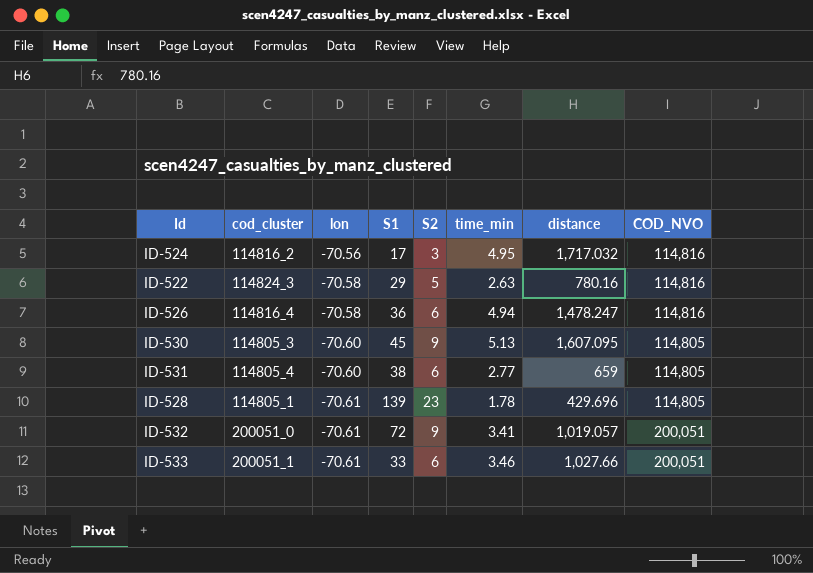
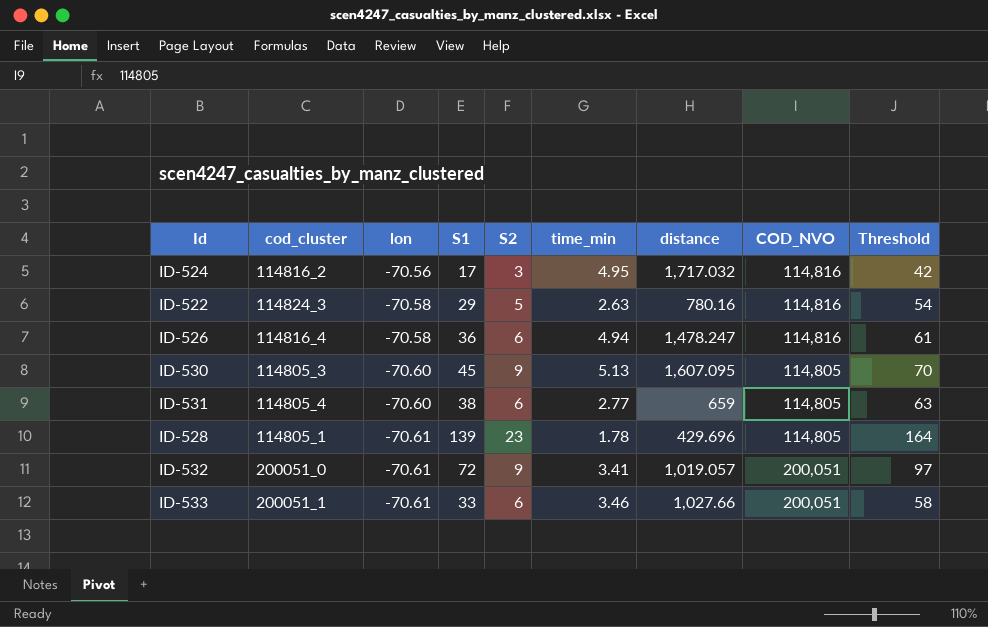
column Threshold | formula: none -> [S1] + 25

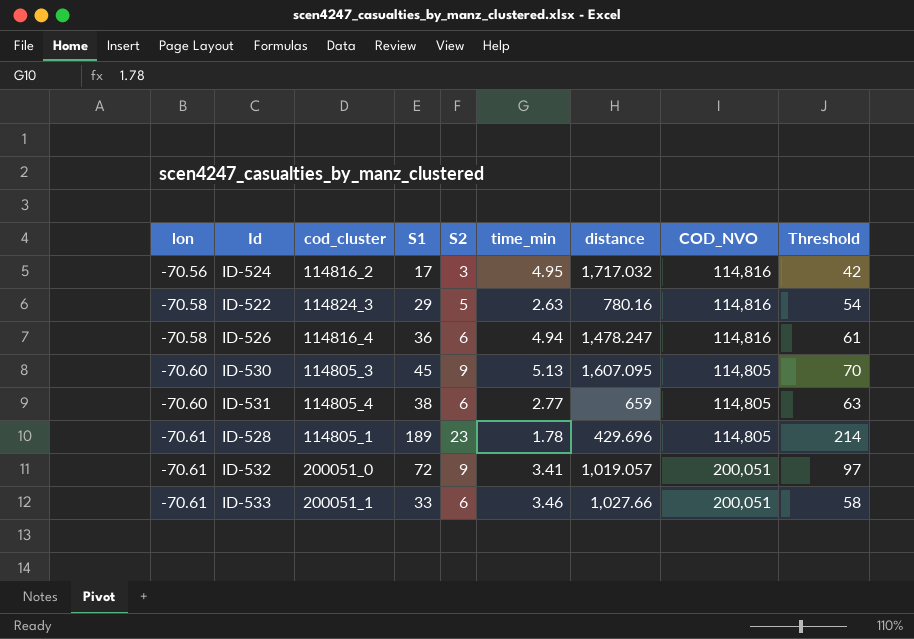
column lon | position: 3 -> 1
ID-528 | S1: 139 -> 189
ID-528 | Threshold: 164 -> 214

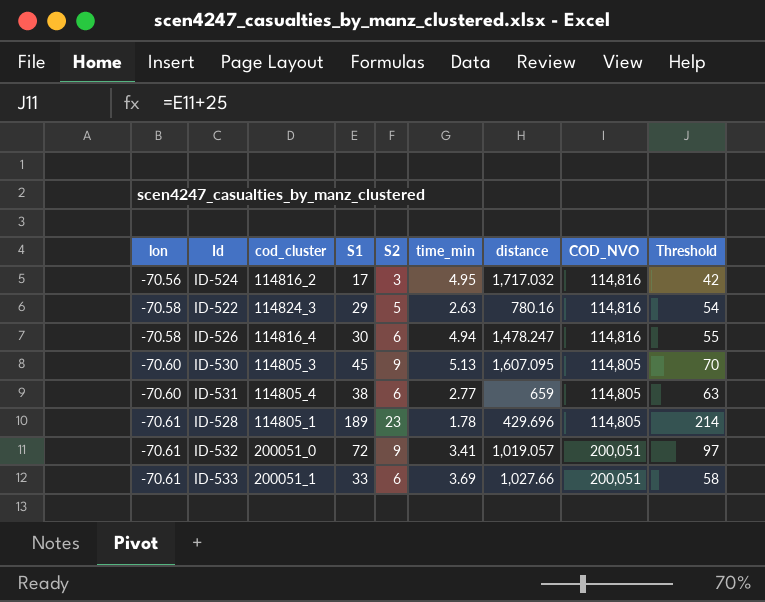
ID-526 | S1: 36 -> 30
ID-526 | Threshold: 61 -> 55
ID-533 | time_min: 3.46 -> 3.69

